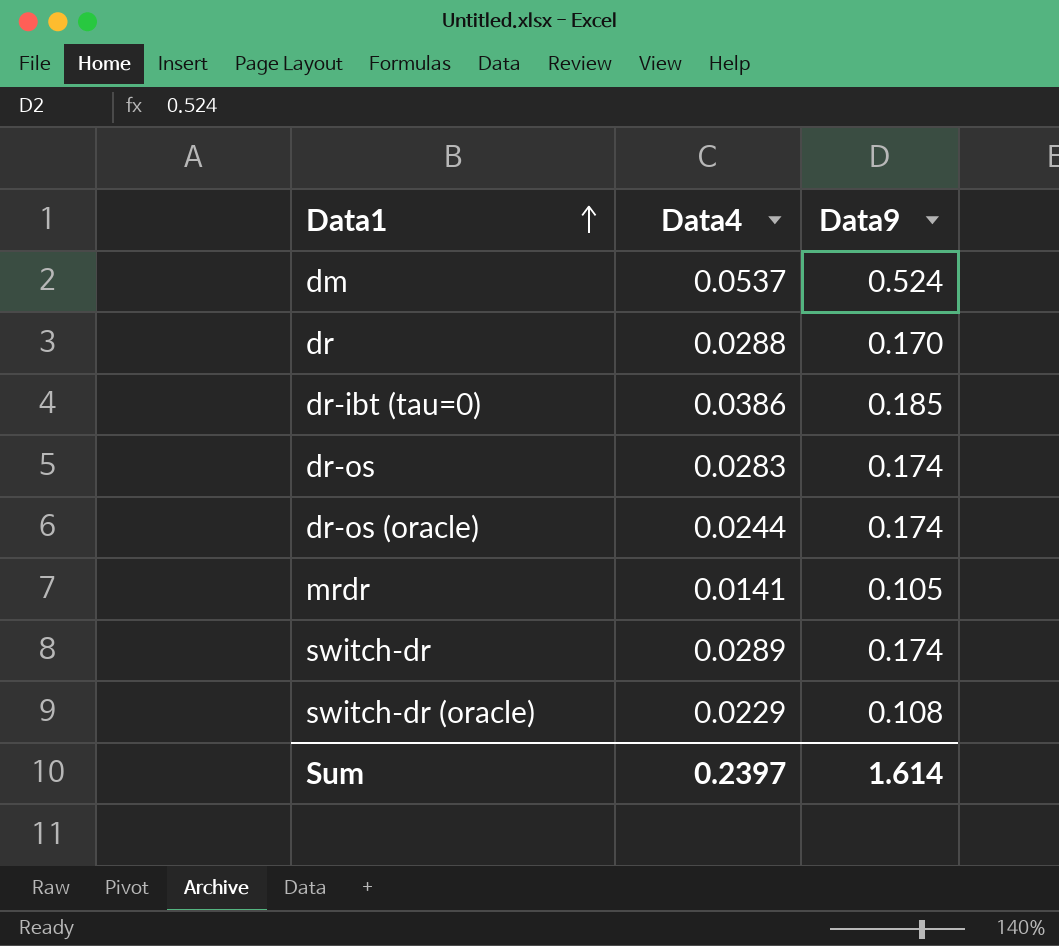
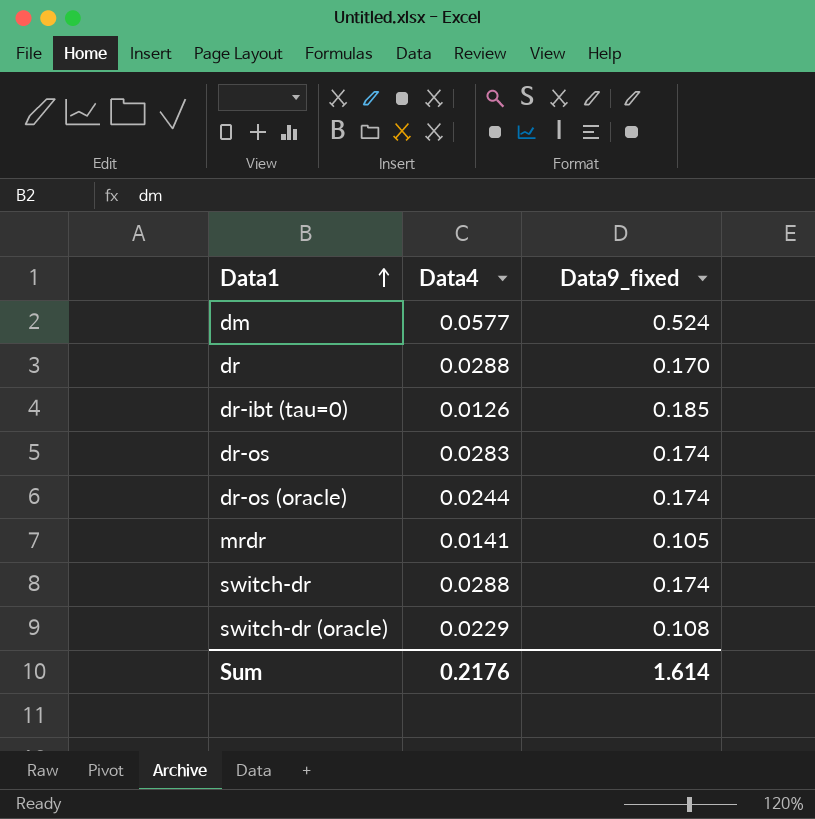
column name: Data9 -> Data9_fixed
dm | Data4: 0.0537 -> 0.0577
dr-ibt (tau=0) | Data4: 0.0386 -> 0.0126
switch-dr | Data4: 0.0289 -> 0.0288
Sum | Data4: 0.2397 -> 0.2176

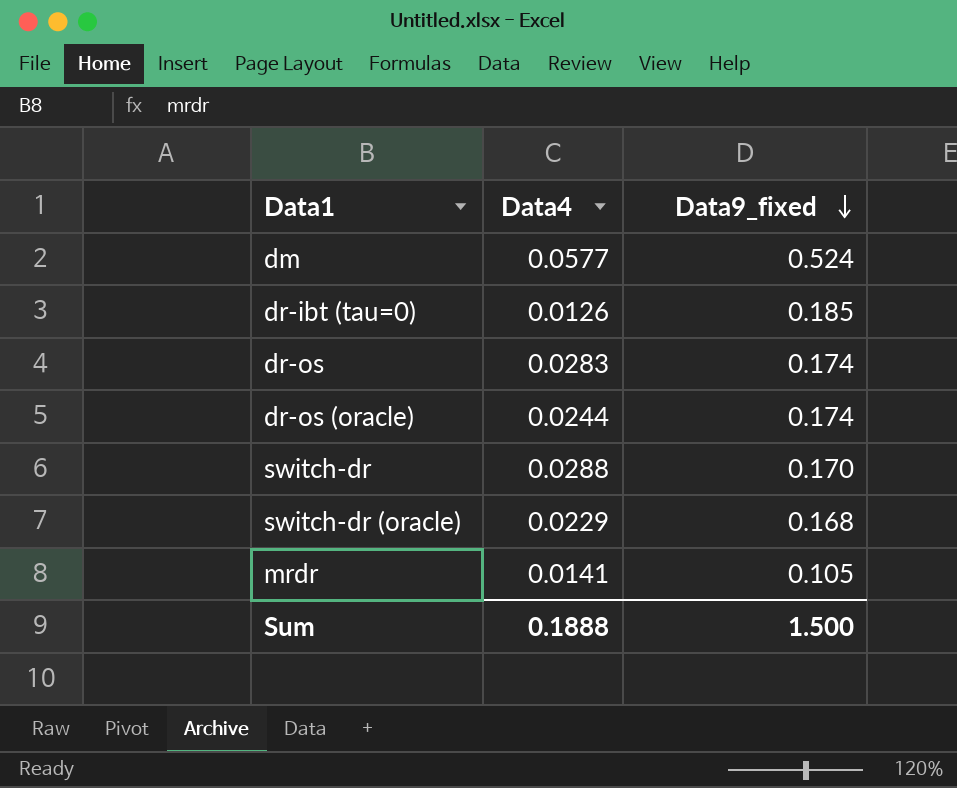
row order: Data1 ascending -> Data9_fixed descending
row dr: 0.0288 | 0.170 -> none
switch-dr | Data9_fixed: 0.174 -> 0.170
switch-dr (oracle) | Data9_fixed: 0.108 -> 0.168
Sum | Data4: 0.2176 -> 0.1888
Sum | Data9_fixed: 1.614 -> 1.500

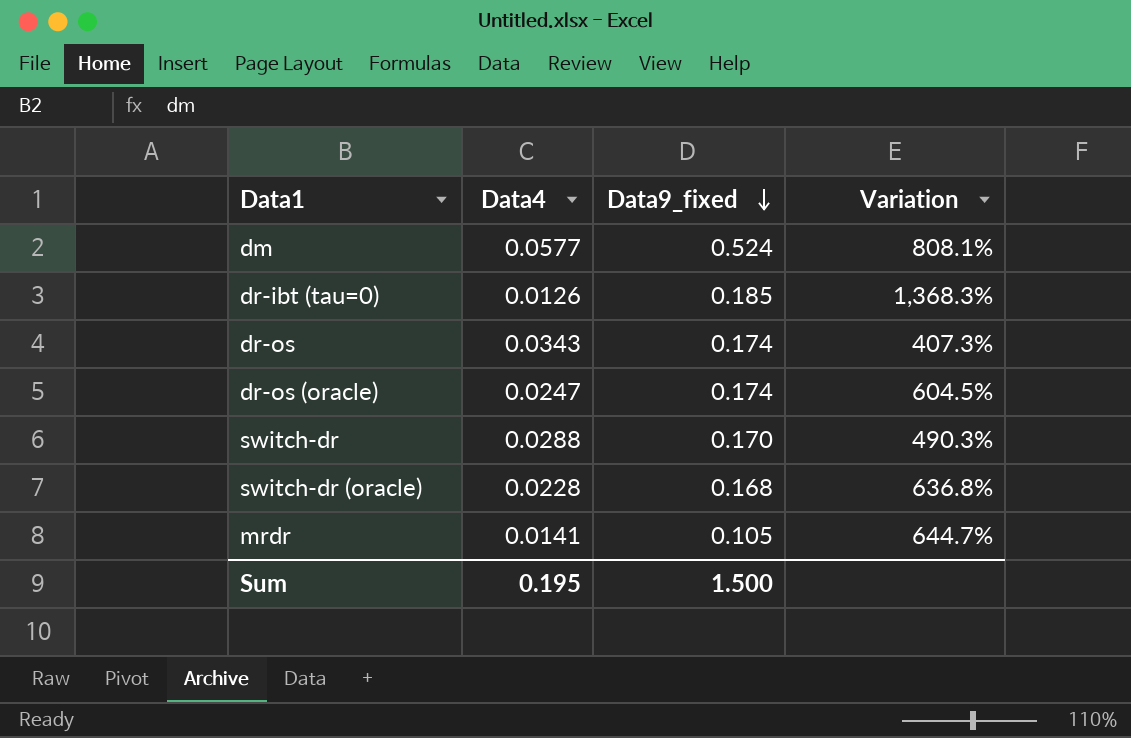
column Variation | formula: none -> ([Data9_fixed] - [Data4]) / [Data4]
dr-os | Data4: 0.0283 -> 0.0343
dr-os (oracle) | Data4: 0.0244 -> 0.0247
switch-dr (oracle) | Data4: 0.0229 -> 0.0228
Sum | Data4: 0.1888 -> 0.195

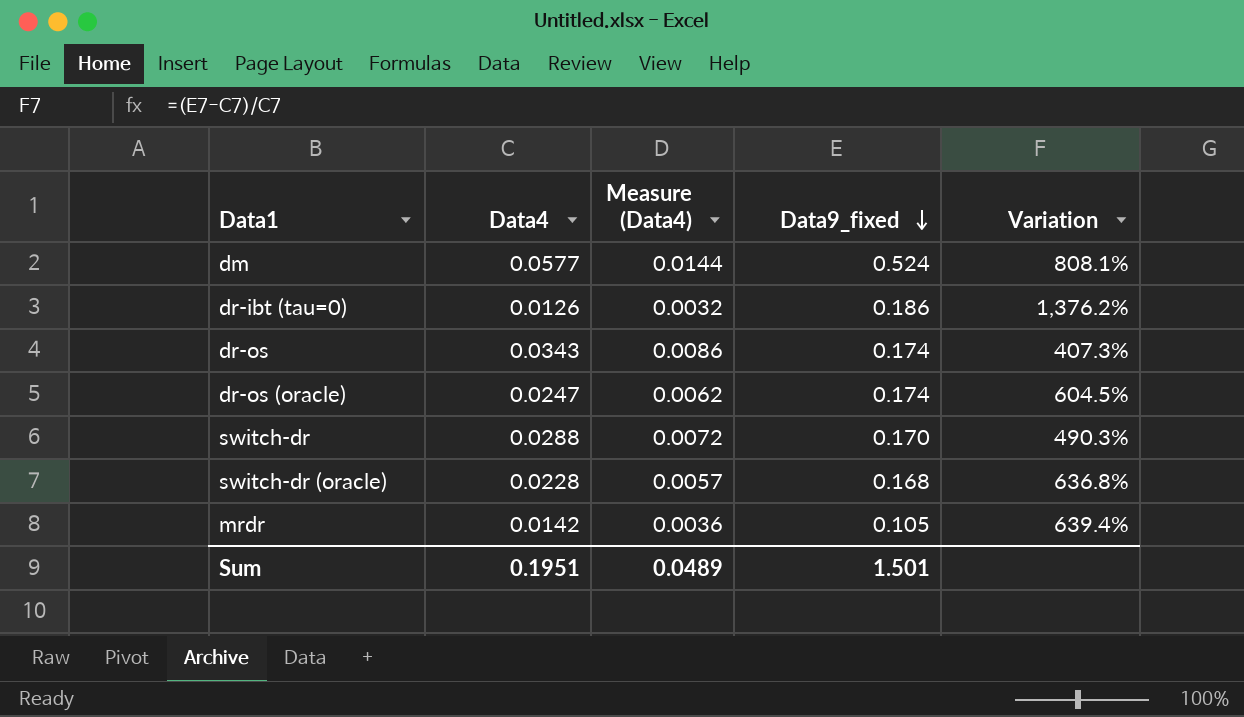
column Measure (Data4) | formula: none -> [Data4] * 0.25
dr-ibt (tau=0) | Data9_fixed: 0.185 -> 0.186
dr-ibt (tau=0) | Variation: 1,368.3% -> 1,376.2%
mrdr | Data4: 0.0141 -> 0.0142
mrdr | Variation: 644.7% -> 639.4%
Sum | Data4: 0.195 -> 0.1951
Sum | Data9_fixed: 1.500 -> 1.501

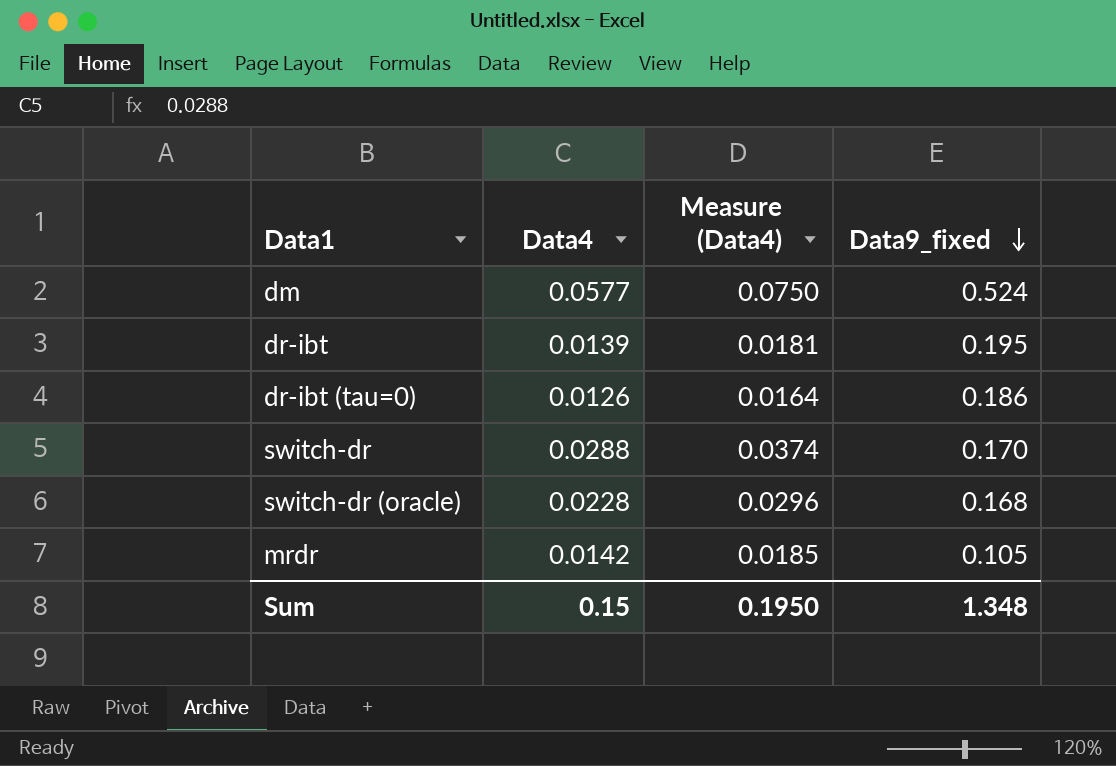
column Variation | formula: ([Data9_fixed] - [Data4]) / [Data4] -> none
column Measure (Data4) | formula: [Data4] * 0.25 -> [Data4] * 1.3
row dr-os: 0.0343 | 0.0086 | 0.174 | 407.3% -> none
row dr-os (oracle): 0.0247 | 0.0062 | 0.174 | 604.5% -> none
row dr-ibt: none -> 0.0139 | 0.0181 | 0.195
Sum | Data4: 0.1951 -> 0.15
Sum | Measure (Data4): 0.0489 -> 0.1950
Sum | Data9_fixed: 1.501 -> 1.348

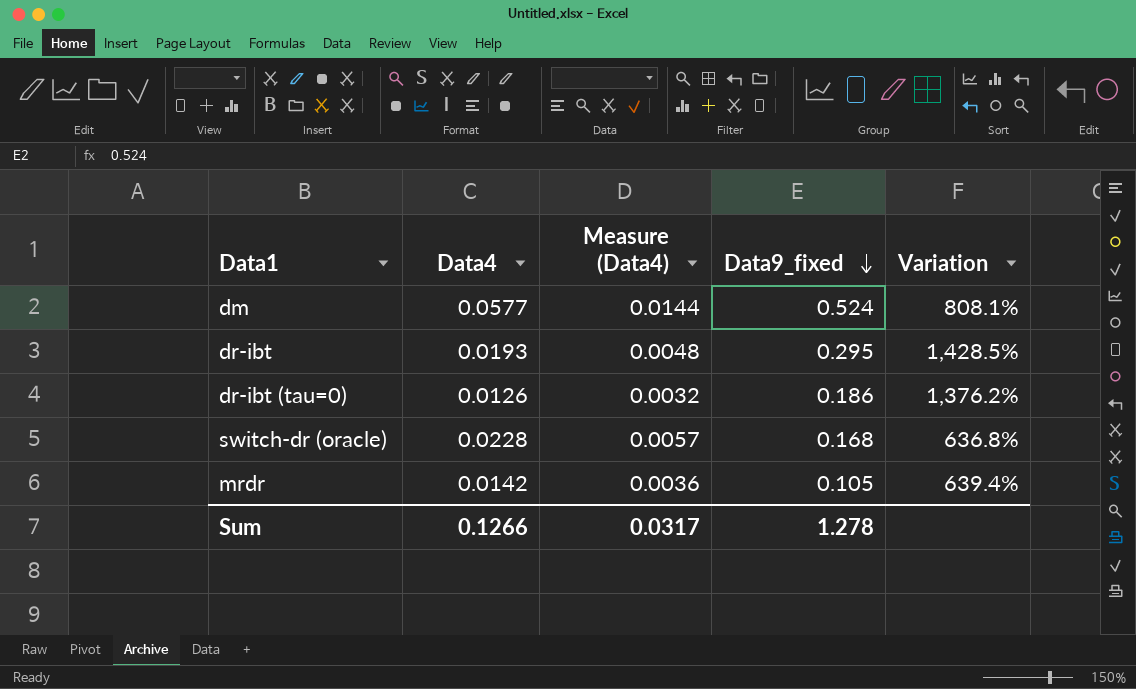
column Measure (Data4) | formula: [Data4] * 1.3 -> [Data4] * 0.25
column Variation | formula: none -> ([Data9_fixed] - [Data4]) / [Data4]
row switch-dr: 0.0288 | 0.0374 | 0.170 -> none
dr-ibt | Data4: 0.0139 -> 0.0193
dr-ibt | Data9_fixed: 0.195 -> 0.295
Sum | Data4: 0.15 -> 0.1266
Sum | Measure (Data4): 0.1950 -> 0.0317
Sum | Data9_fixed: 1.348 -> 1.278

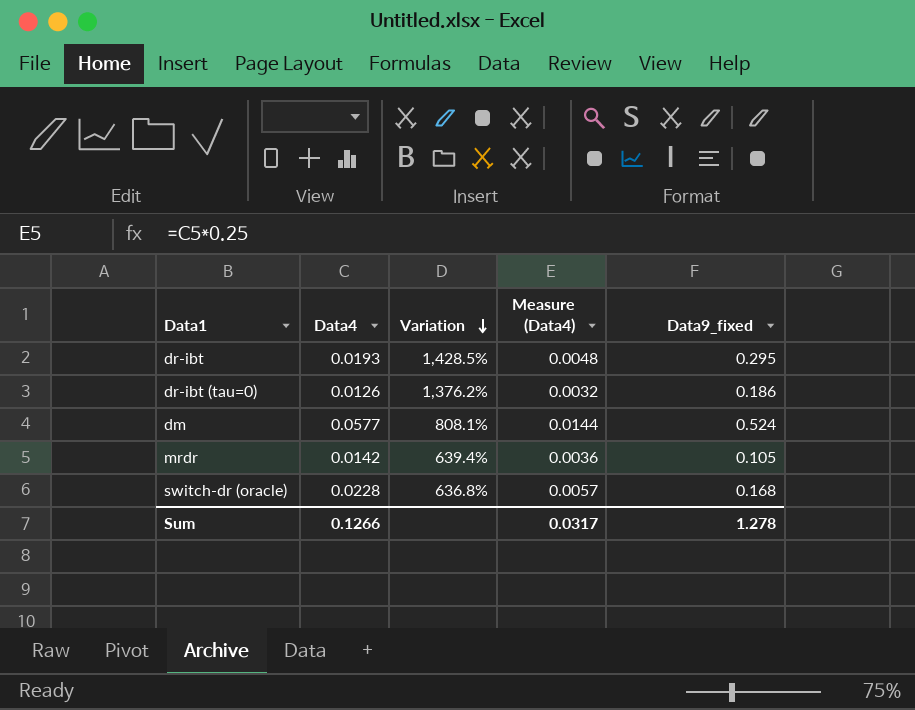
row order: Data9_fixed descending -> Variation descending
column Variation | position: 5 -> 3

